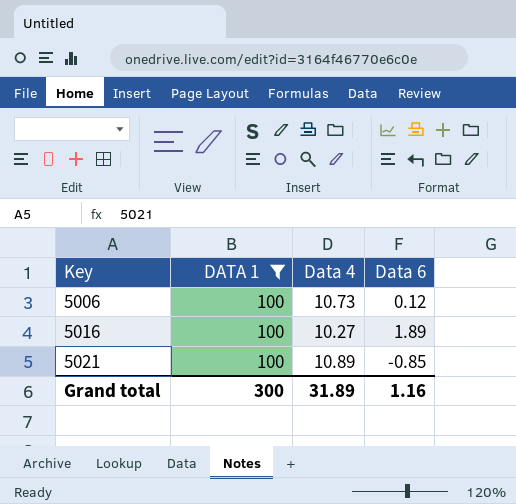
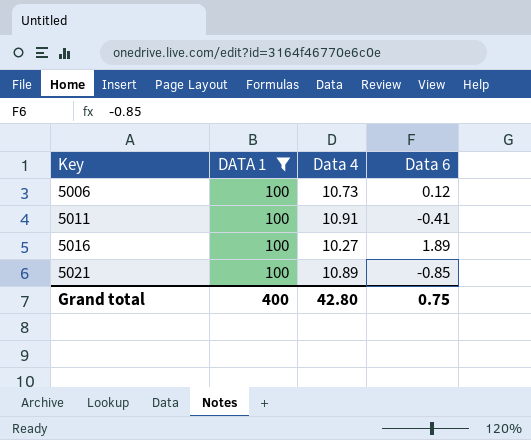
row 5011: none -> 100 | 10.91 | -0.41
Grand total | DATA 1: 300 -> 400
Grand total | Data 4: 31.89 -> 42.80
Grand total | Data 6: 1.16 -> 0.75

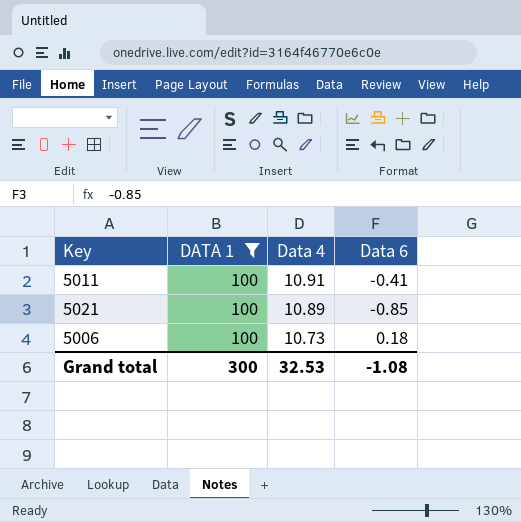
row order: Key ascending -> Data 4 descending
row 5016: 100 | 10.27 | 1.89 -> none
5006 | Data 6: 0.12 -> 0.18
Grand total | DATA 1: 400 -> 300
Grand total | Data 4: 42.80 -> 32.53
Grand total | Data 6: 0.75 -> -1.08

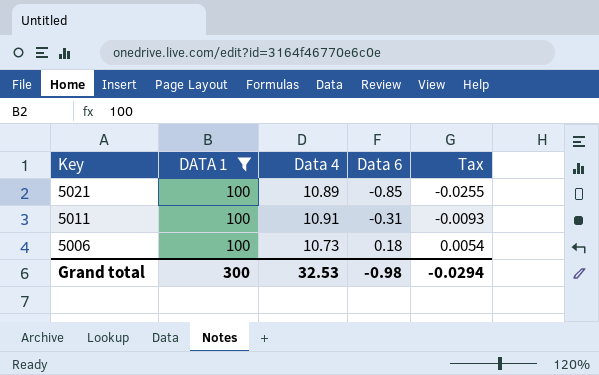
row order: Data 4 descending -> Key descending
column Tax | formula: none -> [Data 6] * 0.03
5011 | Data 6: -0.41 -> -0.31
Grand total | Data 6: -1.08 -> -0.98

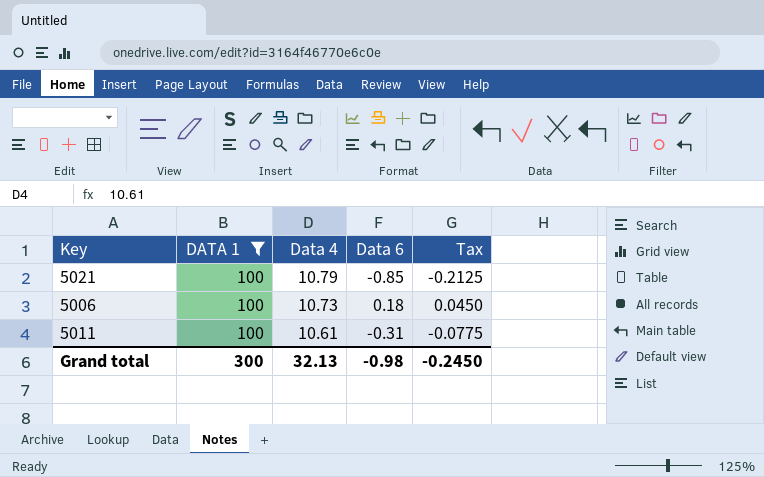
row order: Key descending -> Data 4 descending
column Tax | formula: [Data 6] * 0.03 -> [Data 6] * 0.25
5021 | Data 4: 10.89 -> 10.79
5011 | Data 4: 10.91 -> 10.61
Grand total | Data 4: 32.53 -> 32.13
Grand total | Tax: -0.0294 -> -0.2450

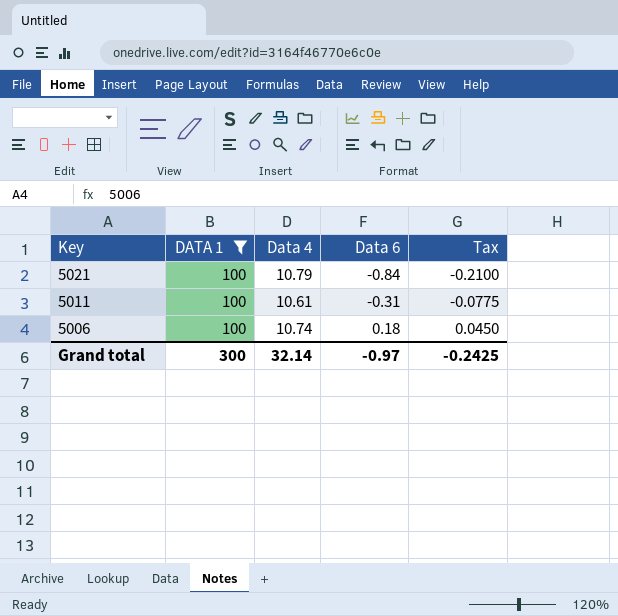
row order: Data 4 descending -> Key descending
5021 | Data 6: -0.85 -> -0.84
5021 | Tax: -0.2125 -> -0.2100
5006 | Data 4: 10.73 -> 10.74
Grand total | Data 4: 32.13 -> 32.14
Grand total | Data 6: -0.98 -> -0.97
Grand total | Tax: -0.2450 -> -0.2425

